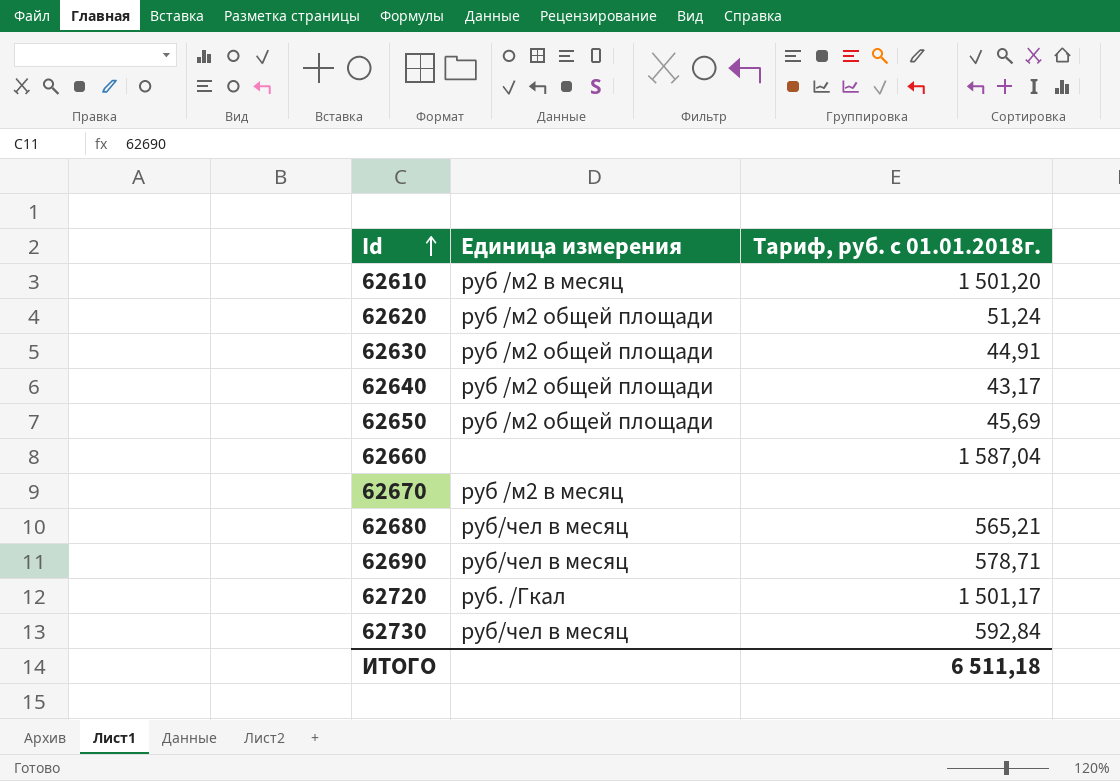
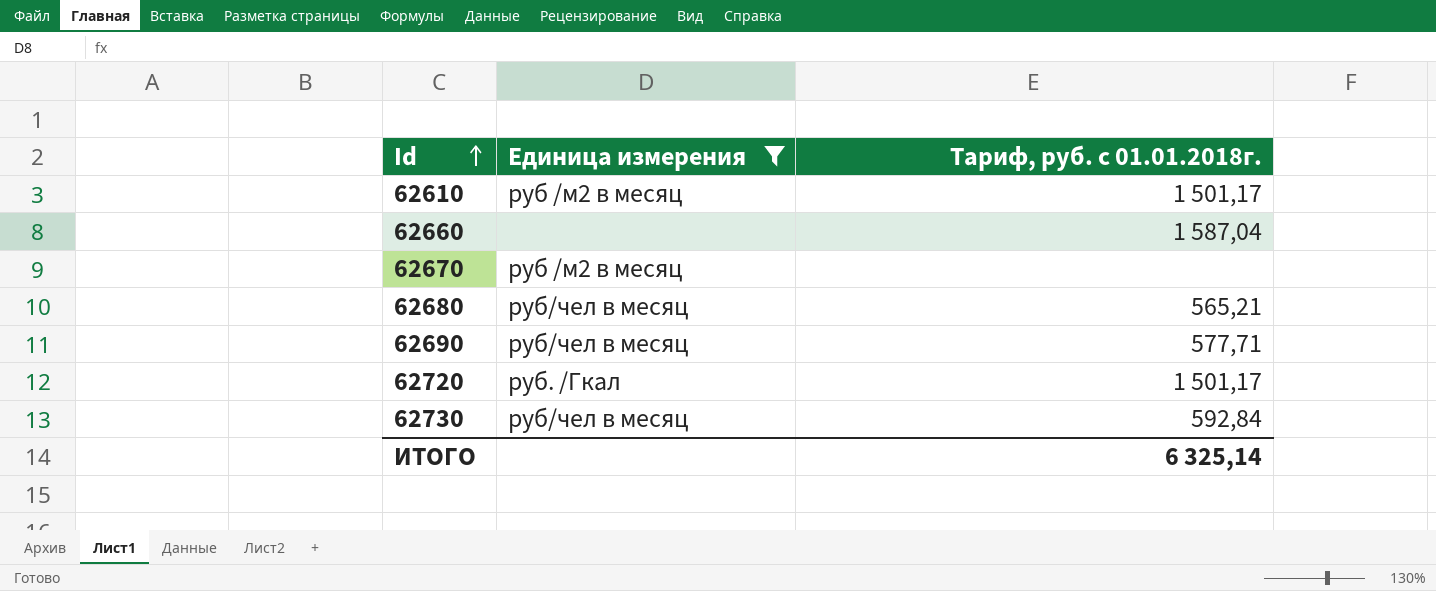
filter: none -> Единица измерения != руб /м2 общей площади
62610 | Тариф, руб. с 01.01.2018г.: 1 501,20 -> 1 501,17
62690 | Тариф, руб. с 01.01.2018г.: 578,71 -> 577,71
ИТОГО | Тариф, руб. с 01.01.2018г.: 6 511,18 -> 6 325,14

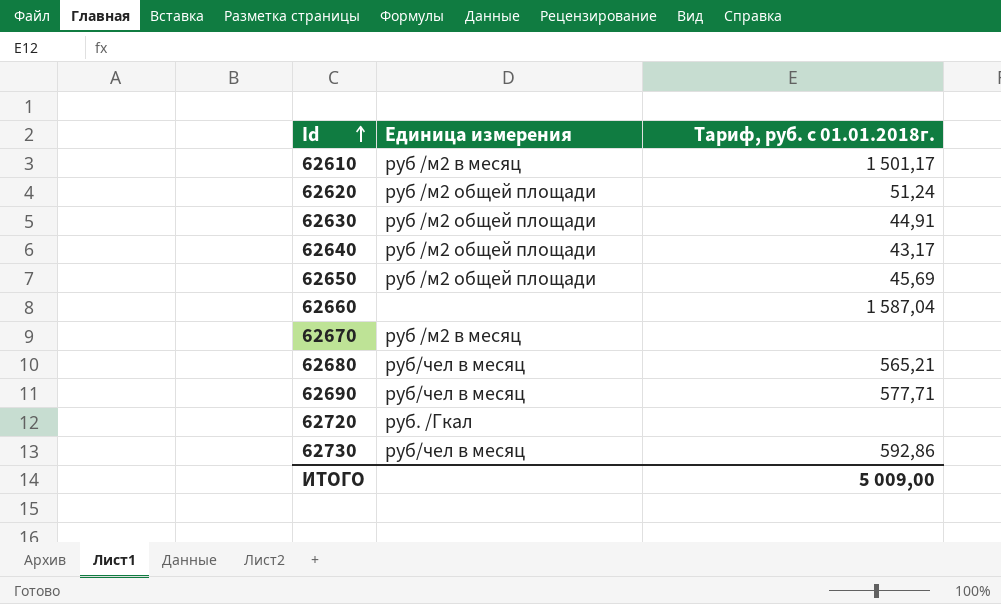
filter: Единица измерения != руб /м2 общей площади -> none
62720 | Тариф, руб. с 01.01.2018г.: 1 501,17 -> none
62730 | Тариф, руб. с 01.01.2018г.: 592,84 -> 592,86
ИТОГО | Тариф, руб. с 01.01.2018г.: 6 325,14 -> 5 009,00

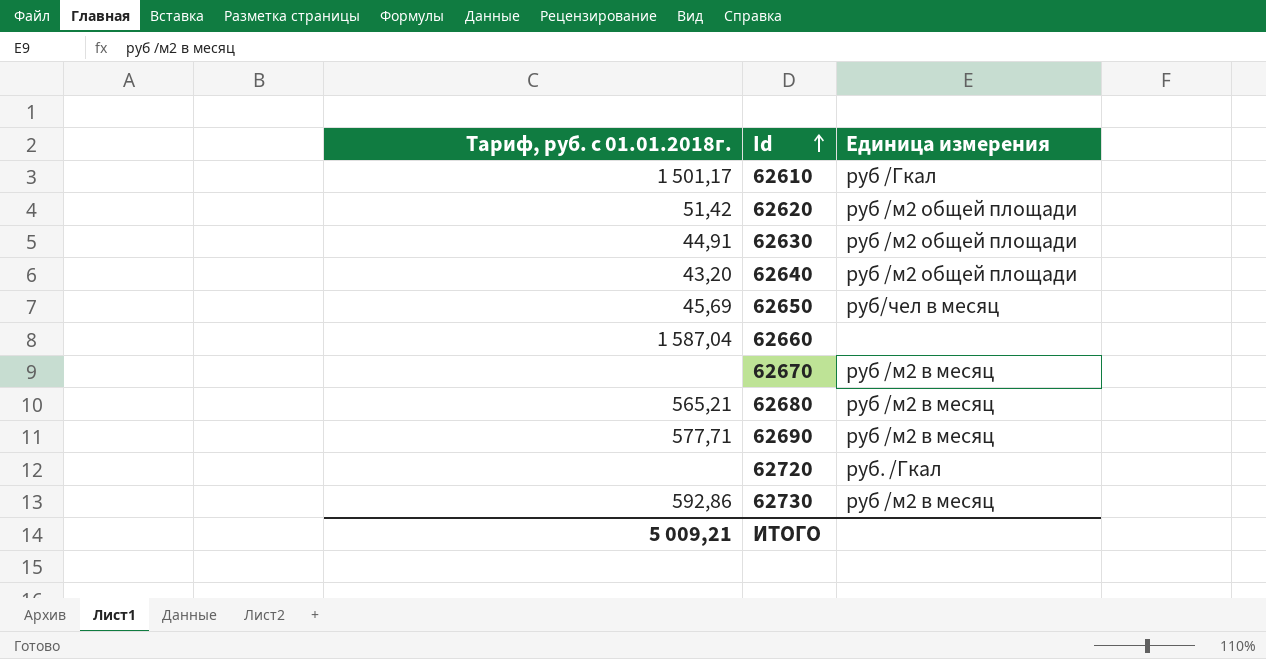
column Тариф, руб. с 01.01.2018г. | position: 3 -> 1
62610 | Единица измерения: руб /м2 в месяц -> руб /Гкал
62620 | Тариф, руб. с 01.01.2018г.: 51,24 -> 51,42
62640 | Тариф, руб. с 01.01.2018г.: 43,17 -> 43,20
62650 | Единица измерения: руб /м2 общей площади -> руб/чел в месяц
62680 | Единица измерения: руб/чел в месяц -> руб /м2 в месяц
62690 | Единица измерения: руб/чел в месяц -> руб /м2 в месяц
62730 | Единица измерения: руб/чел в месяц -> руб /м2 в месяц
ИТОГО | Тариф, руб. с 01.01.2018г.: 5 009,00 -> 5 009,21

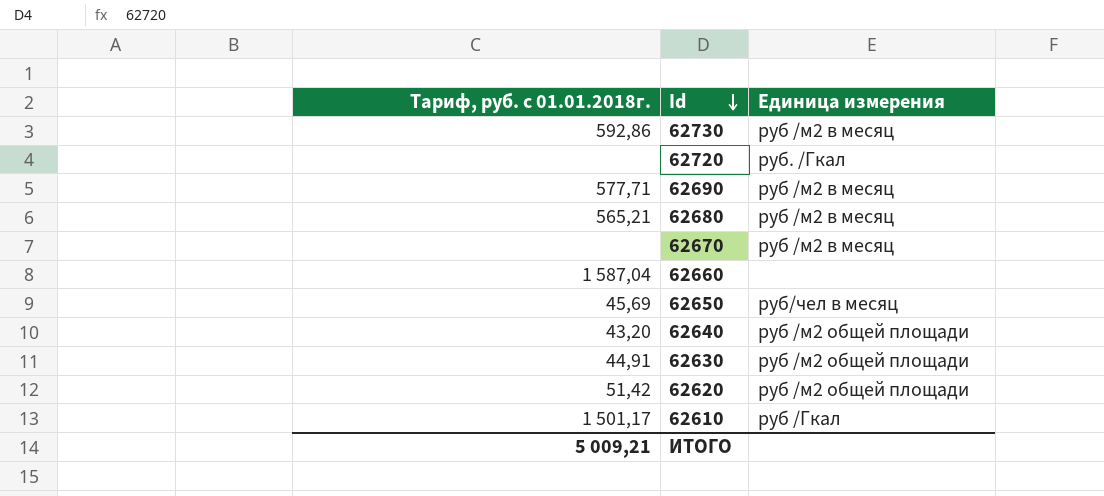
row order: Id ascending -> Id descending

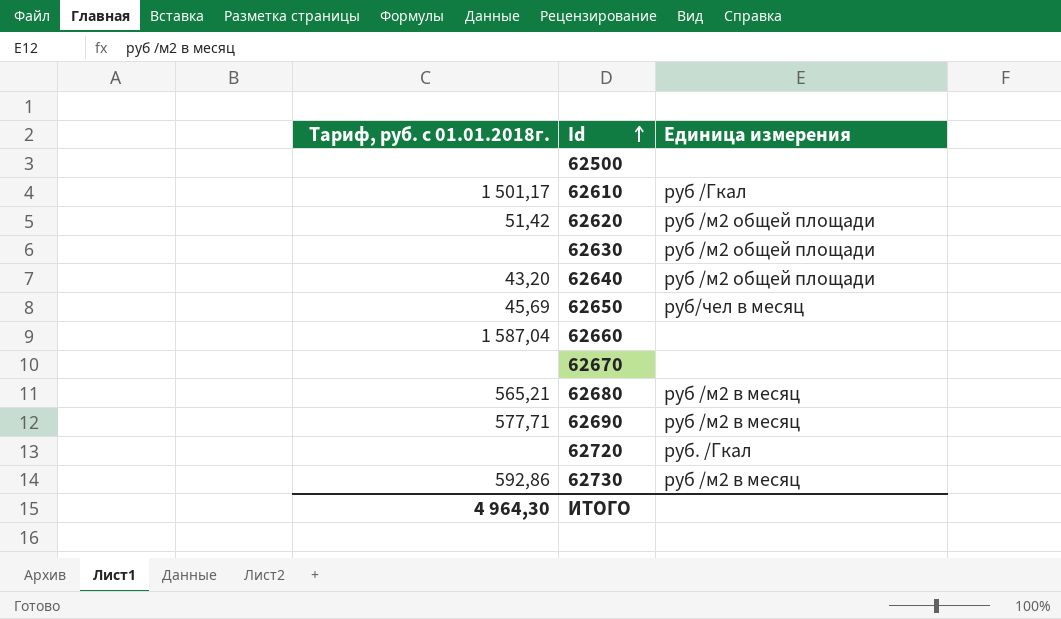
row order: Id descending -> Id ascending
row 62500: none -> none | none
62630 | Тариф, руб. с 01.01.2018г.: 44,91 -> none
62670 | Единица измерения: руб /м2 в месяц -> none
ИТОГО | Тариф, руб. с 01.01.2018г.: 5 009,21 -> 4 964,30

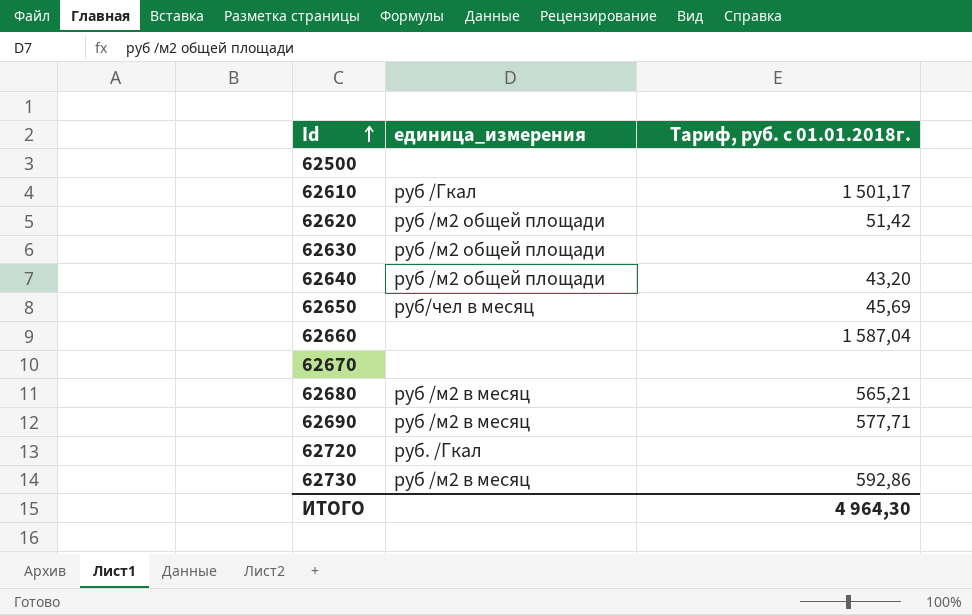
column name: Единица измерения -> единица_измерения
column Тариф, руб. с 01.01.2018г. | position: 1 -> 3

